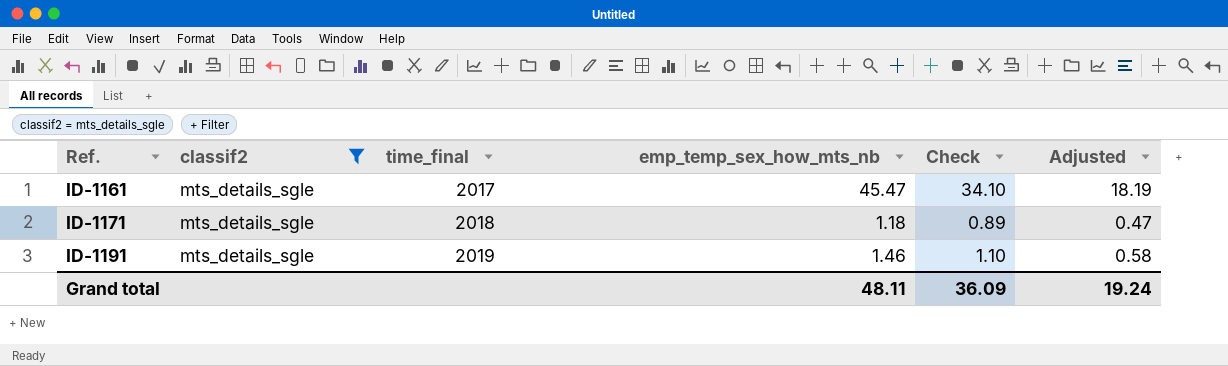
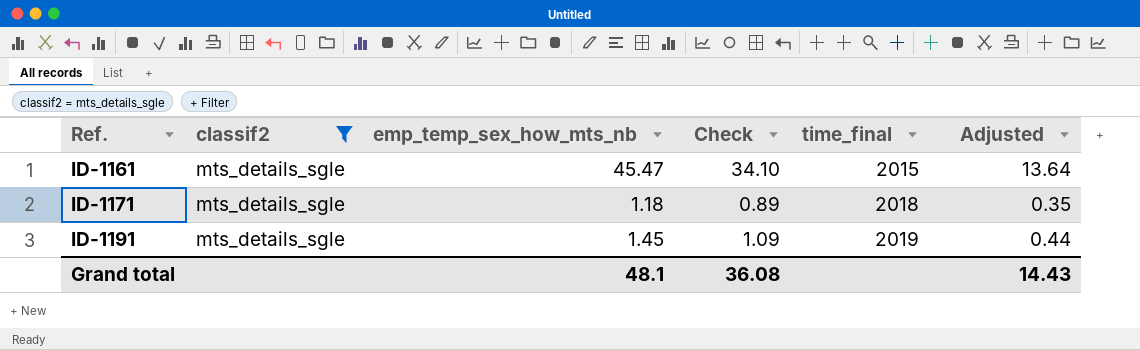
column time_final | position: 3 -> 5
column Adjusted | formula: [emp_temp_sex_how_mts_nb] * 0.4 -> [emp_temp_sex_how_mts_nb] * 0.3
ID-1161 | time_final: 2017 -> 2015
ID-1191 | emp_temp_sex_how_mts_nb: 1.46 -> 1.45
ID-1191 | Check: 1.10 -> 1.09
Grand total | emp_temp_sex_how_mts_nb: 48.11 -> 48.1
Grand total | Check: 36.09 -> 36.08
Grand total | Adjusted: 19.24 -> 14.43

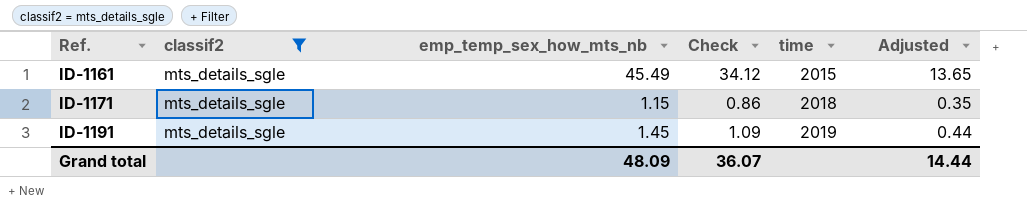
column name: time_final -> time
ID-1161 | emp_temp_sex_how_mts_nb: 45.47 -> 45.49
ID-1161 | Check: 34.10 -> 34.12
ID-1161 | Adjusted: 13.64 -> 13.65
ID-1171 | emp_temp_sex_how_mts_nb: 1.18 -> 1.15
ID-1171 | Check: 0.89 -> 0.86
Grand total | emp_temp_sex_how_mts_nb: 48.1 -> 48.09
Grand total | Check: 36.08 -> 36.07
Grand total | Adjusted: 14.43 -> 14.44

